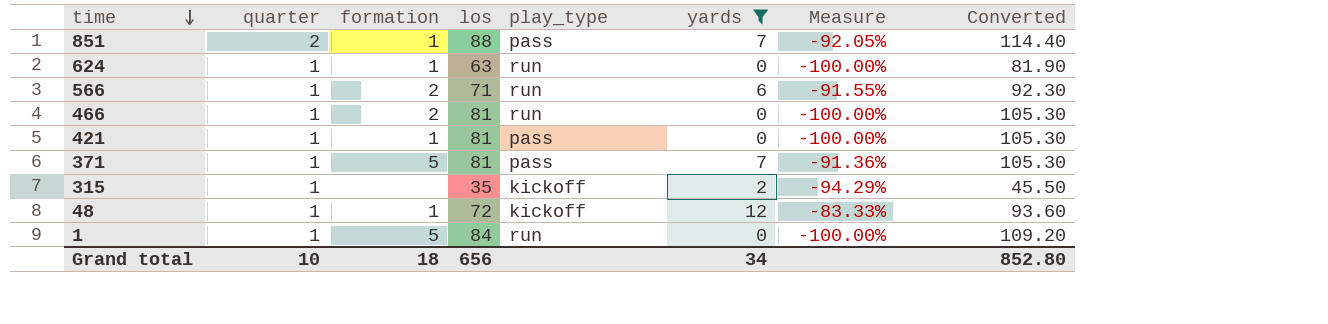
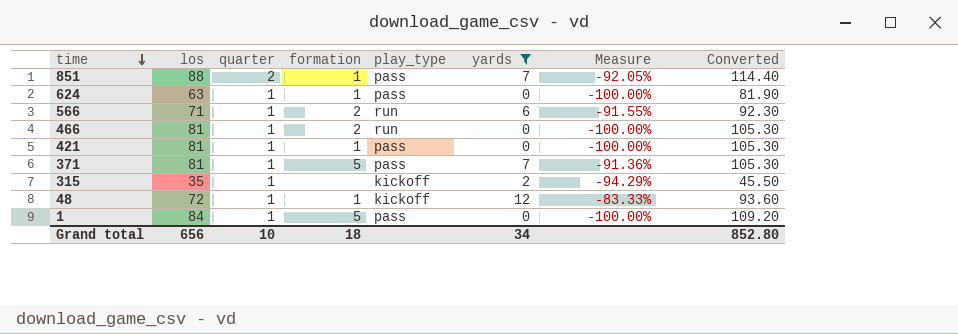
column los | position: 4 -> 2
624 | play_type: run -> pass
1 | play_type: run -> pass

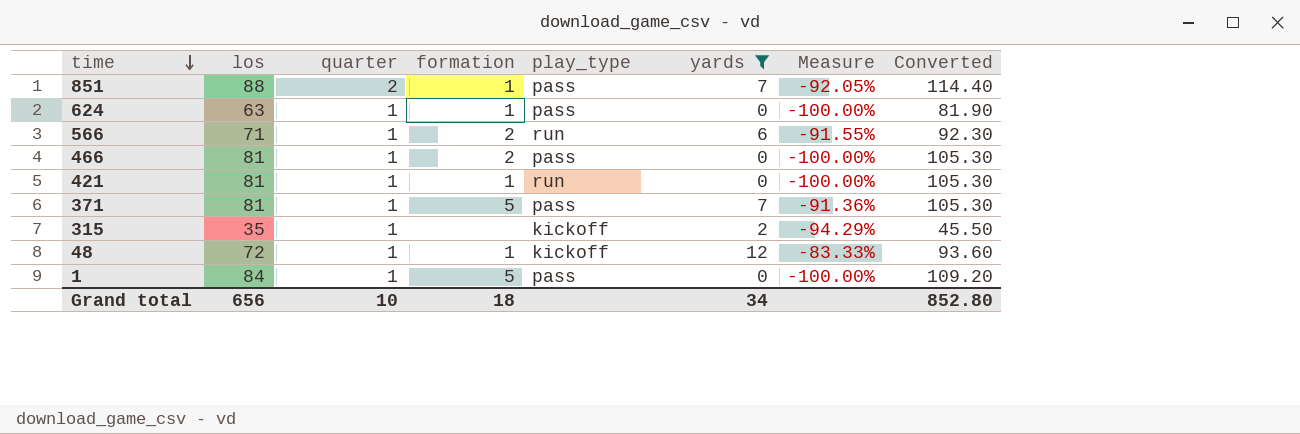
466 | play_type: run -> pass
421 | play_type: pass -> run

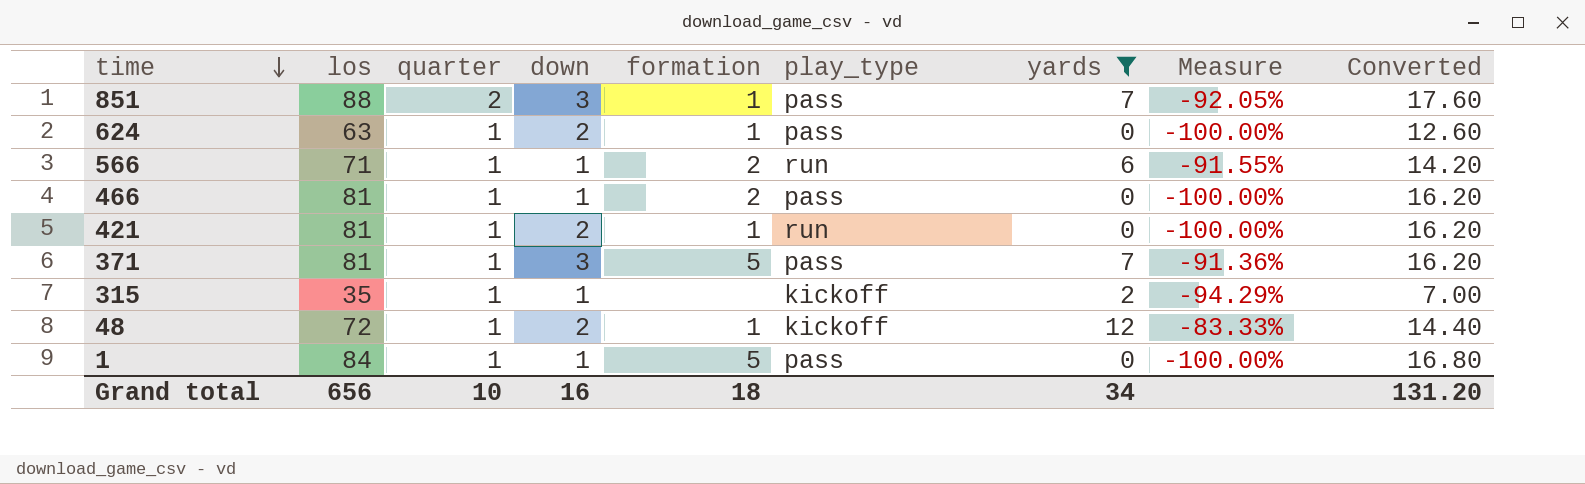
column down | position: none -> 4
column Converted | formula: [los] * 1.3 -> [los] * 0.2
Grand total | Converted: 852.80 -> 131.20

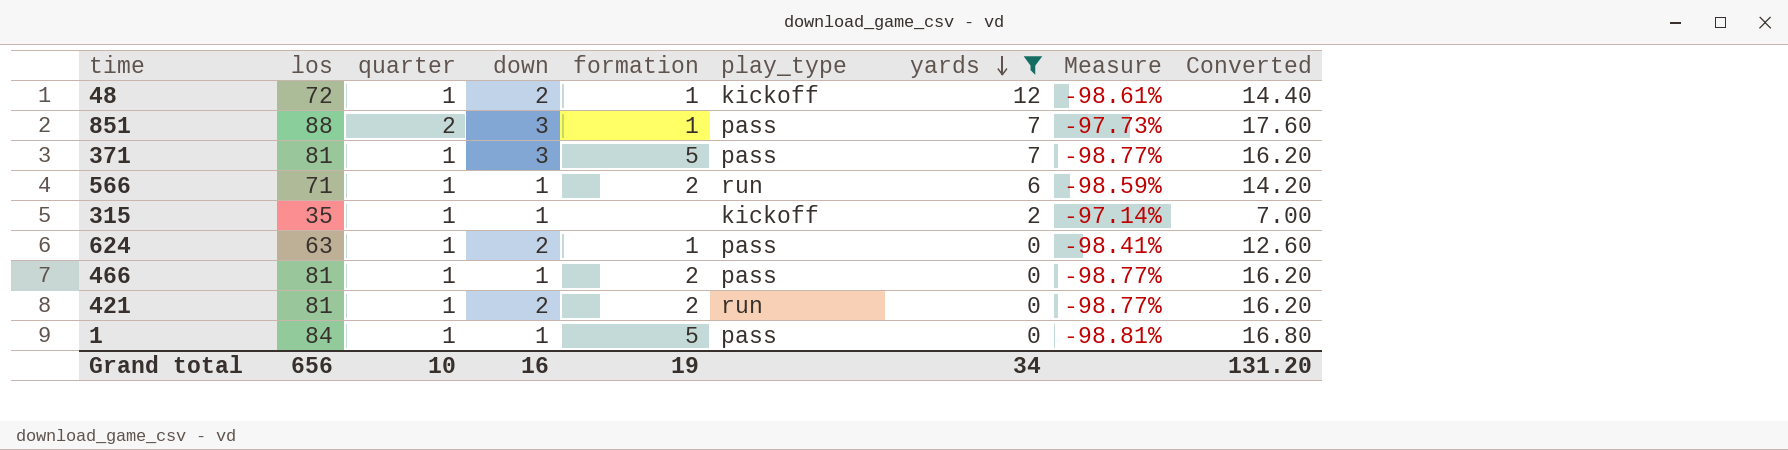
row order: time descending -> yards descending
column Measure | formula: ([yards] - [los]) / [los] -> ([quarter] - [los]) / [los]
421 | formation: 1 -> 2
Grand total | formation: 18 -> 19

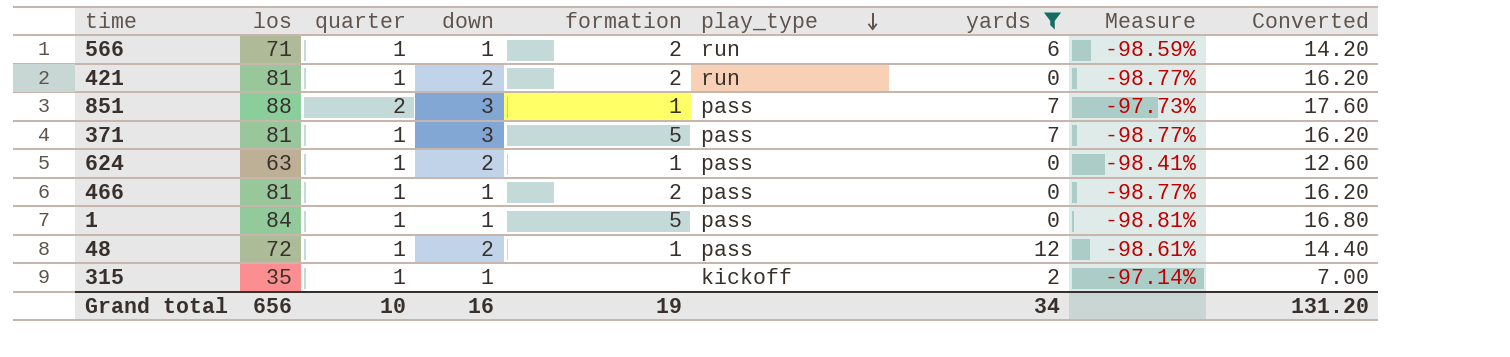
row order: yards descending -> play_type descending
48 | play_type: kickoff -> pass

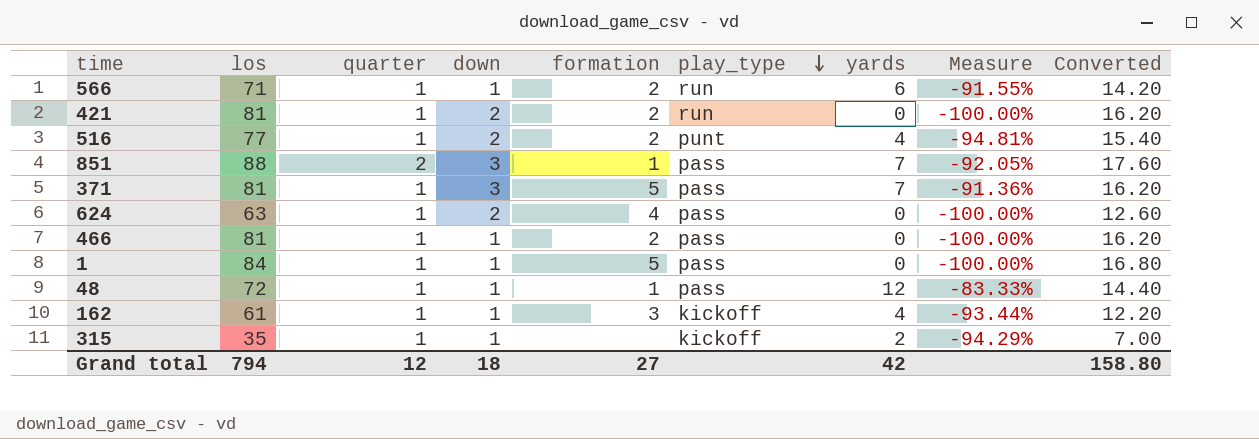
filter: yards != 4 -> none
column Measure | formula: ([quarter] - [los]) / [los] -> ([yards] - [los]) / [los]
624 | formation: 1 -> 4
48 | down: 2 -> 1
Grand total | los: 656 -> 794
Grand total | quarter: 10 -> 12
Grand total | down: 16 -> 18
Grand total | formation: 19 -> 27
Grand total | yards: 34 -> 42
Grand total | Converted: 131.20 -> 158.80

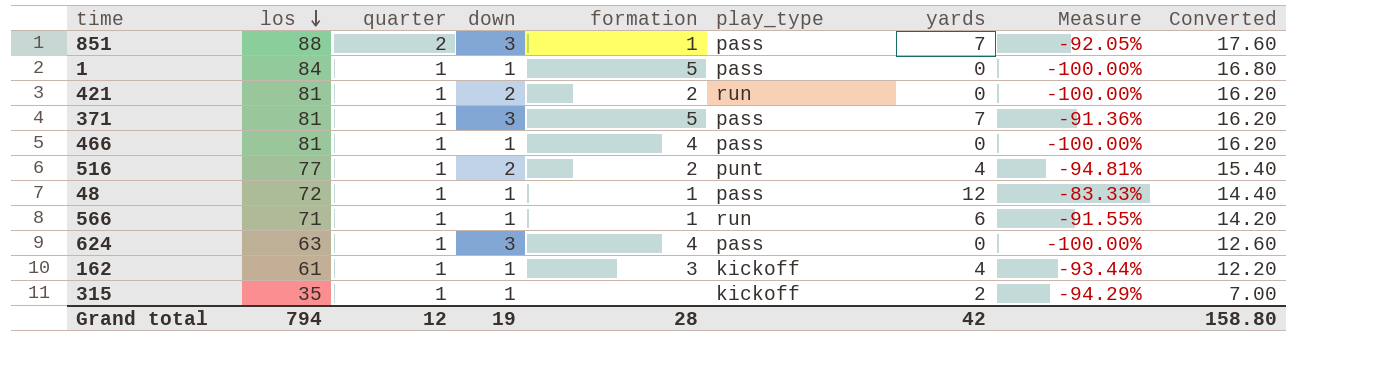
row order: play_type descending -> los descending
466 | formation: 2 -> 4
566 | formation: 2 -> 1
624 | down: 2 -> 3
Grand total | down: 18 -> 19
Grand total | formation: 27 -> 28

